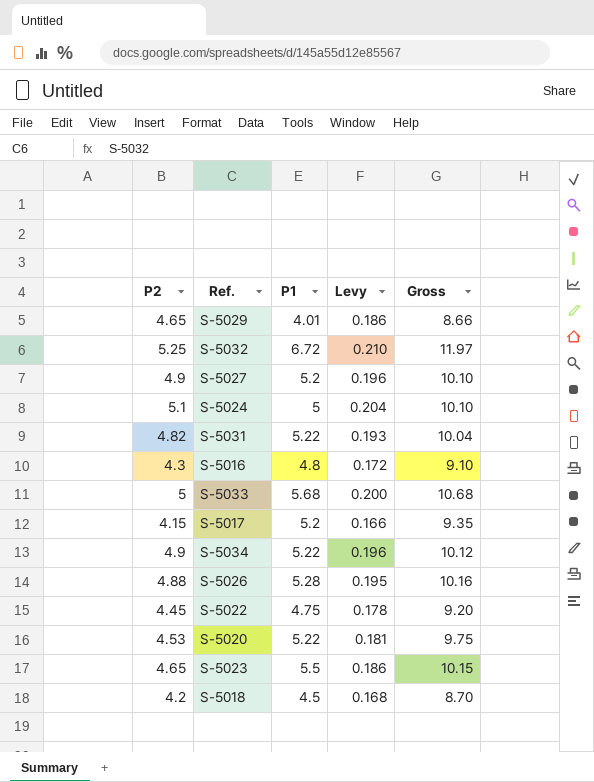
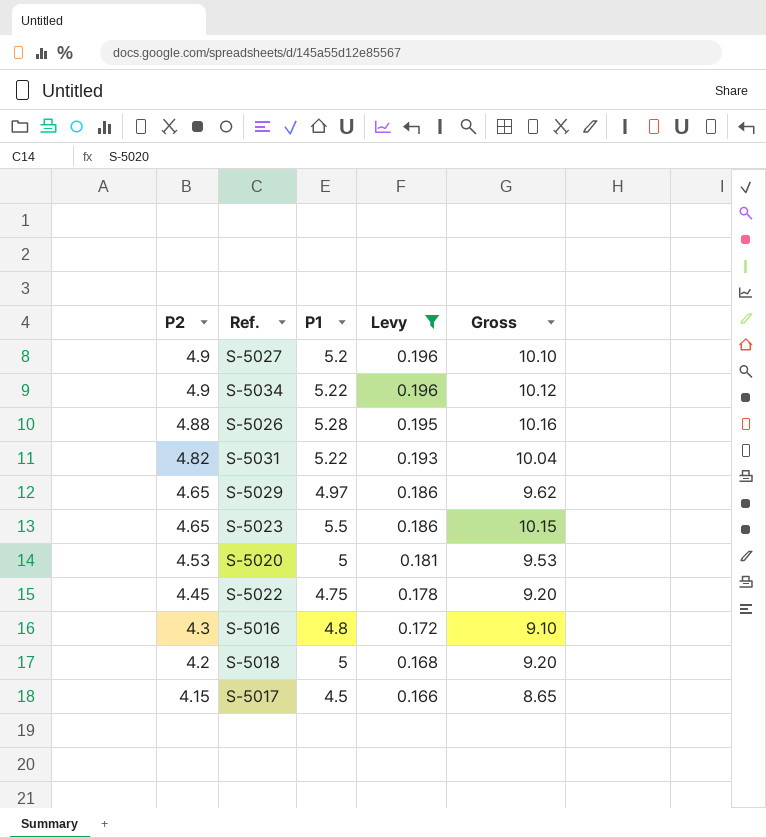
filter: none -> Levy <= 0.196
row order: none -> P2 descending
S-5029 | P1: 4.01 -> 4.97
S-5029 | Gross: 8.66 -> 9.62
S-5020 | P1: 5.22 -> 5
S-5020 | Gross: 9.75 -> 9.53
S-5018 | P1: 4.5 -> 5
S-5018 | Gross: 8.70 -> 9.20
S-5017 | P1: 5.2 -> 4.5
S-5017 | Gross: 9.35 -> 8.65

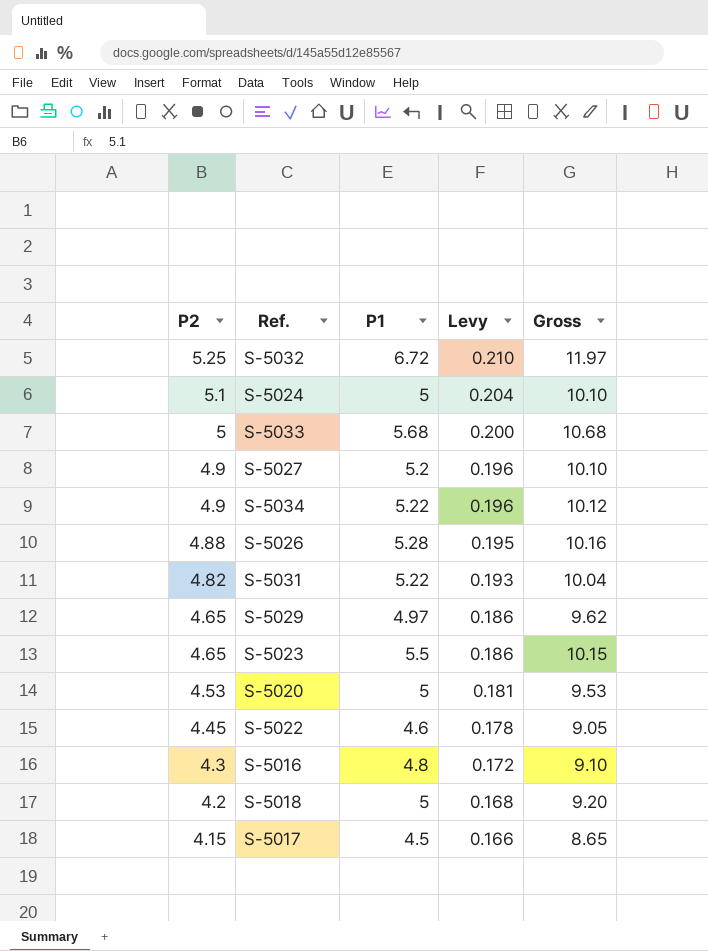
filter: Levy <= 0.196 -> none
S-5022 | P1: 4.75 -> 4.6
S-5022 | Gross: 9.20 -> 9.05

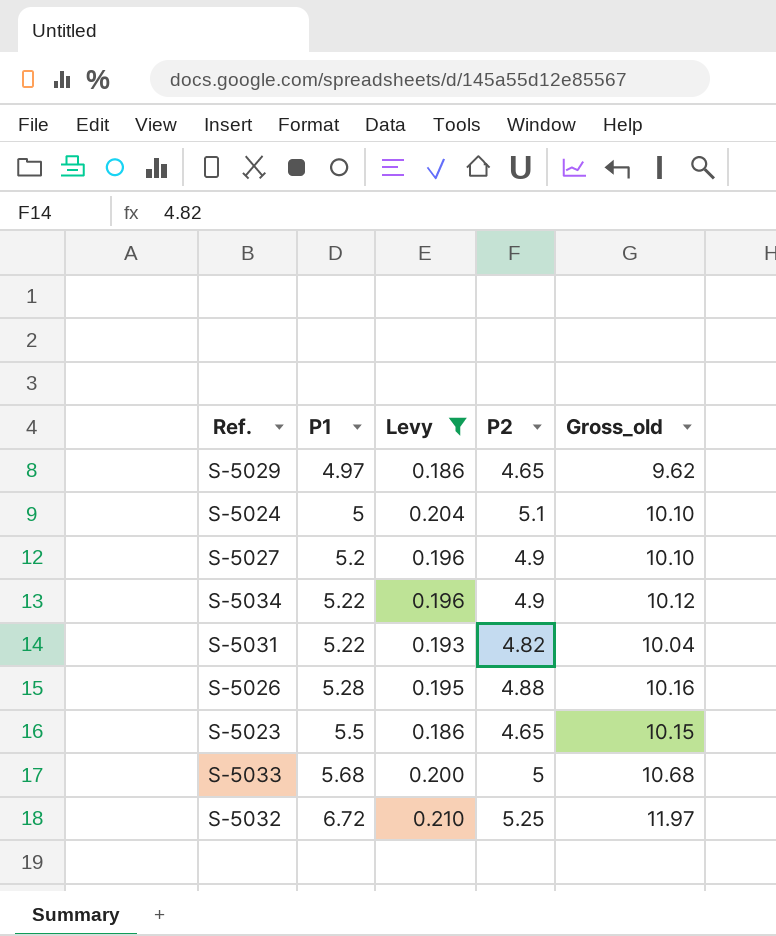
filter: none -> Levy >= 0.186
row order: P2 descending -> P1 ascending
column P2 | position: 1 -> 4
column name: Gross -> Gross_old

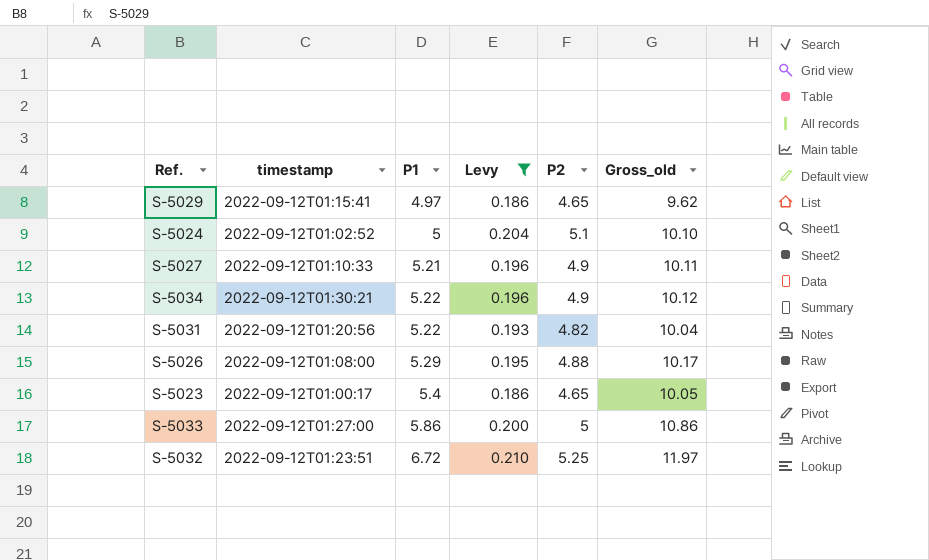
column timestamp | position: none -> 2
S-5027 | P1: 5.2 -> 5.21
S-5027 | Gross_old: 10.10 -> 10.11
S-5026 | P1: 5.28 -> 5.29
S-5026 | Gross_old: 10.16 -> 10.17
S-5023 | P1: 5.5 -> 5.4
S-5023 | Gross_old: 10.15 -> 10.05
S-5033 | P1: 5.68 -> 5.86
S-5033 | Gross_old: 10.68 -> 10.86

